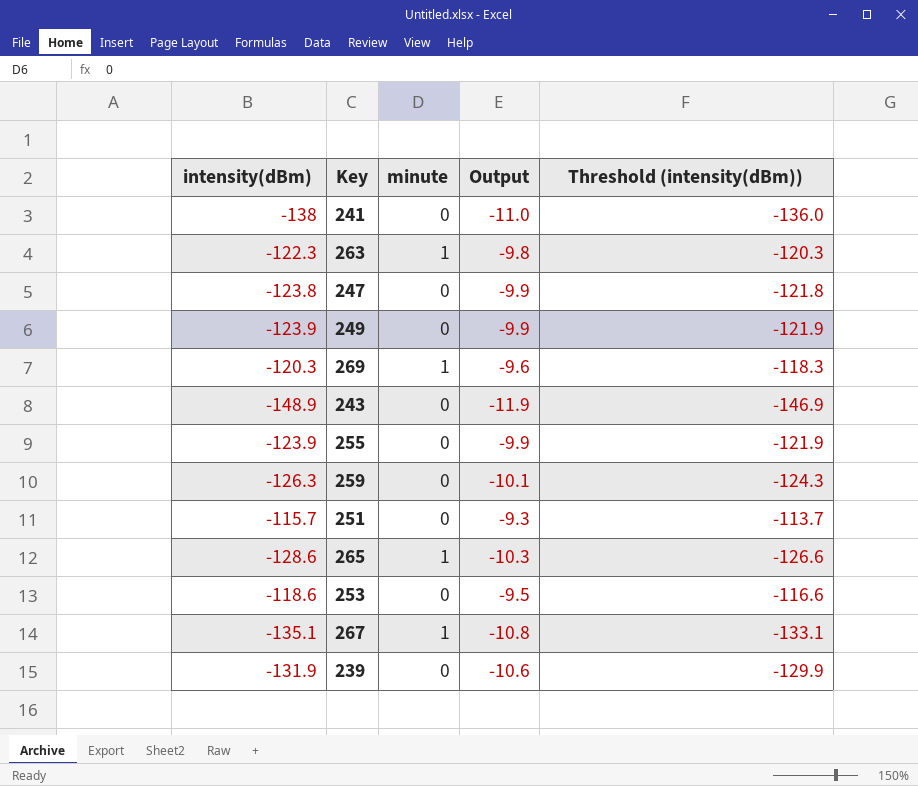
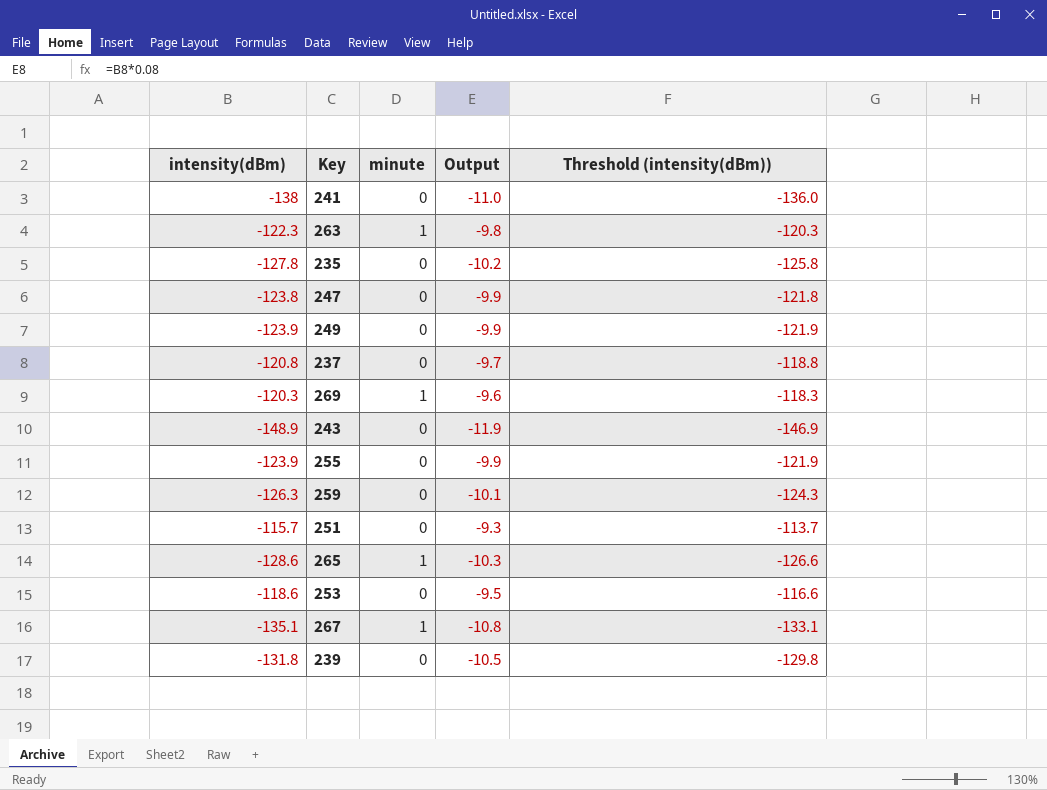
row 235: none -> -127.8 | 0 | -10.2 | -125.8
row 237: none -> -120.8 | 0 | -9.7 | -118.8
239 | intensity(dBm): -131.9 -> -131.8
239 | Output: -10.6 -> -10.5
239 | Threshold (intensity(dBm)): -129.9 -> -129.8

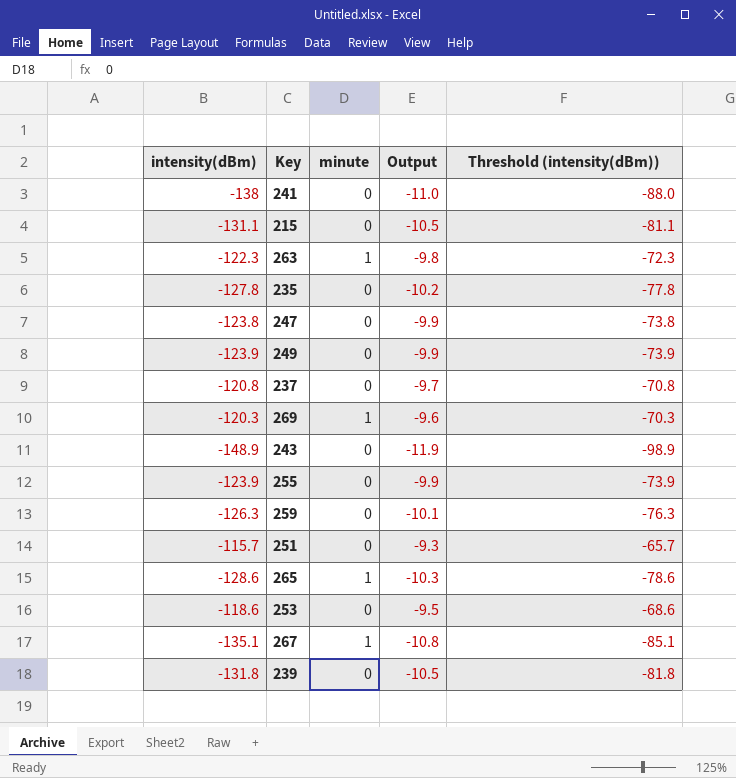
column Threshold (intensity(dBm)) | formula: [intensity(dBm)] + 2 -> [intensity(dBm)] + 50
row 215: none -> -131.1 | 0 | -10.5 | -81.1

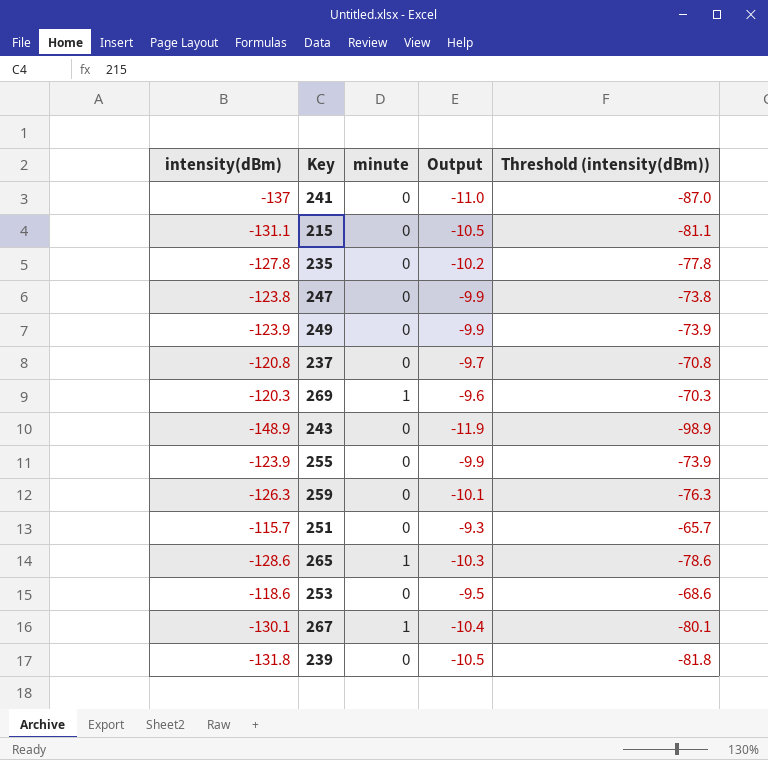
row 263: -122.3 | 1 | -9.8 | -72.3 -> none
241 | intensity(dBm): -138 -> -137
241 | Threshold (intensity(dBm)): -88.0 -> -87.0
267 | intensity(dBm): -135.1 -> -130.1
267 | Output: -10.8 -> -10.4
267 | Threshold (intensity(dBm)): -85.1 -> -80.1

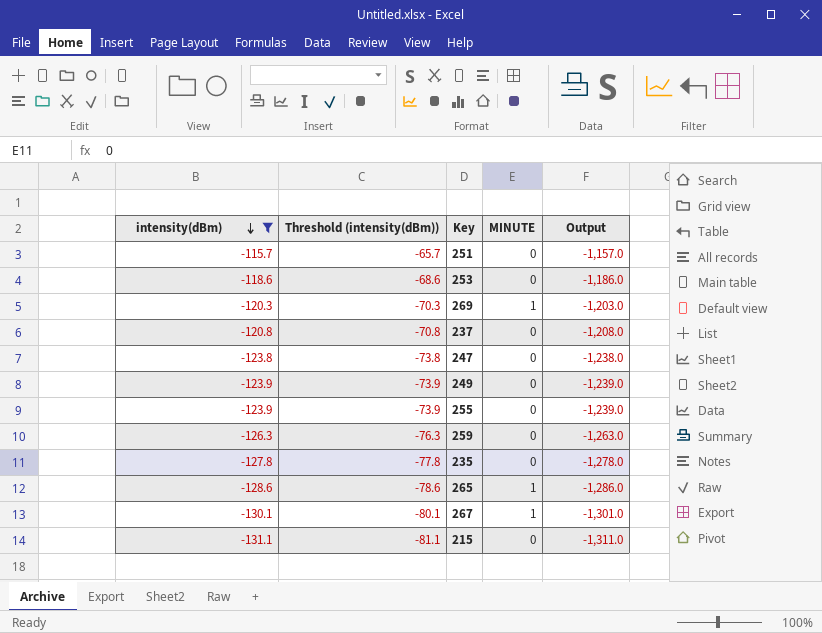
filter: none -> intensity(dBm) >= -131.1
row order: none -> intensity(dBm) descending
column Threshold (intensity(dBm)) | position: 5 -> 2
column name: minute -> MINUTE
column Output | formula: [intensity(dBm)] * 0.08 -> [intensity(dBm)] * 10

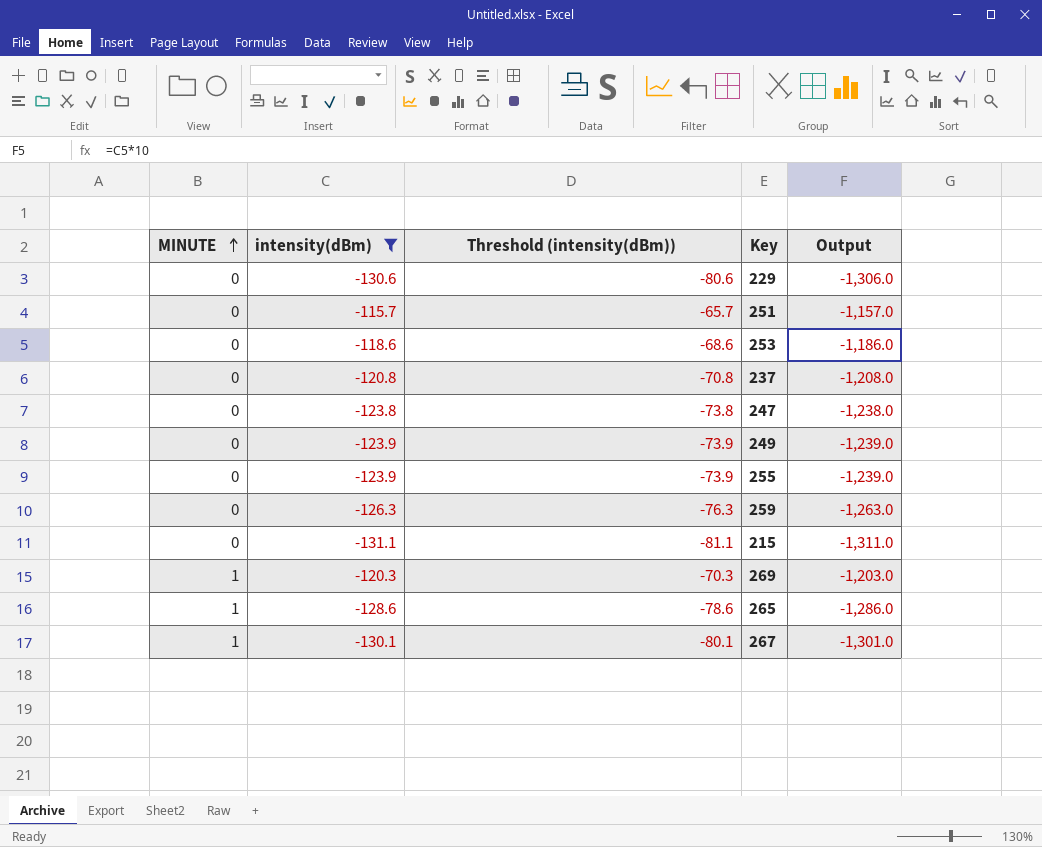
row order: intensity(dBm) descending -> MINUTE ascending
column MINUTE | position: 4 -> 1
row 235: -127.8 | -77.8 | 0 | -1,278.0 -> none
row 229: none -> 0 | -130.6 | -80.6 | -1,306.0

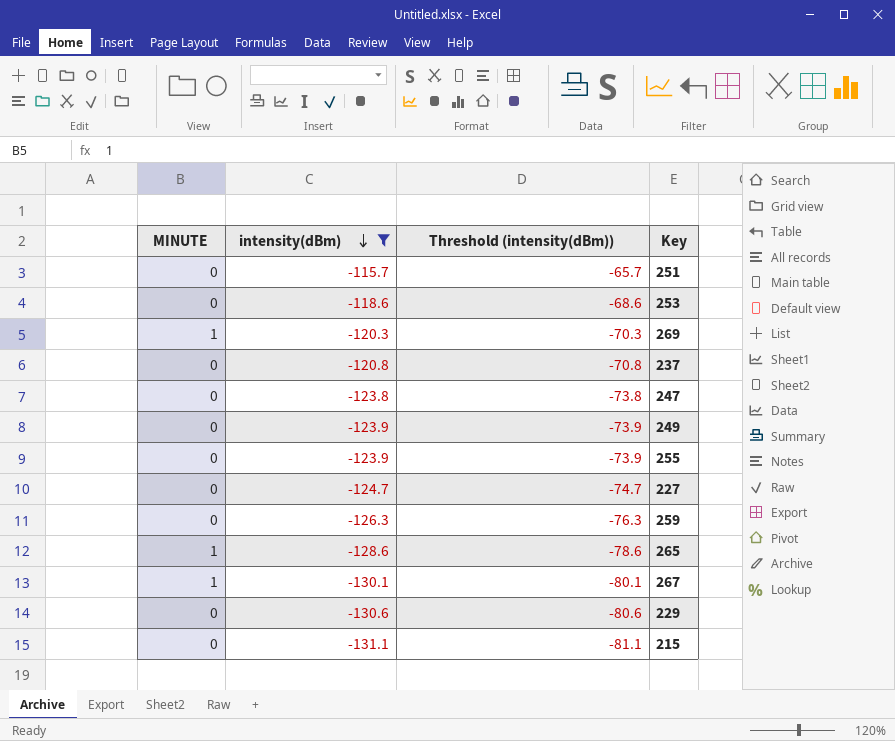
row order: MINUTE ascending -> intensity(dBm) descending
column Output | formula: [intensity(dBm)] * 10 -> none
row 227: none -> 0 | -124.7 | -74.7

